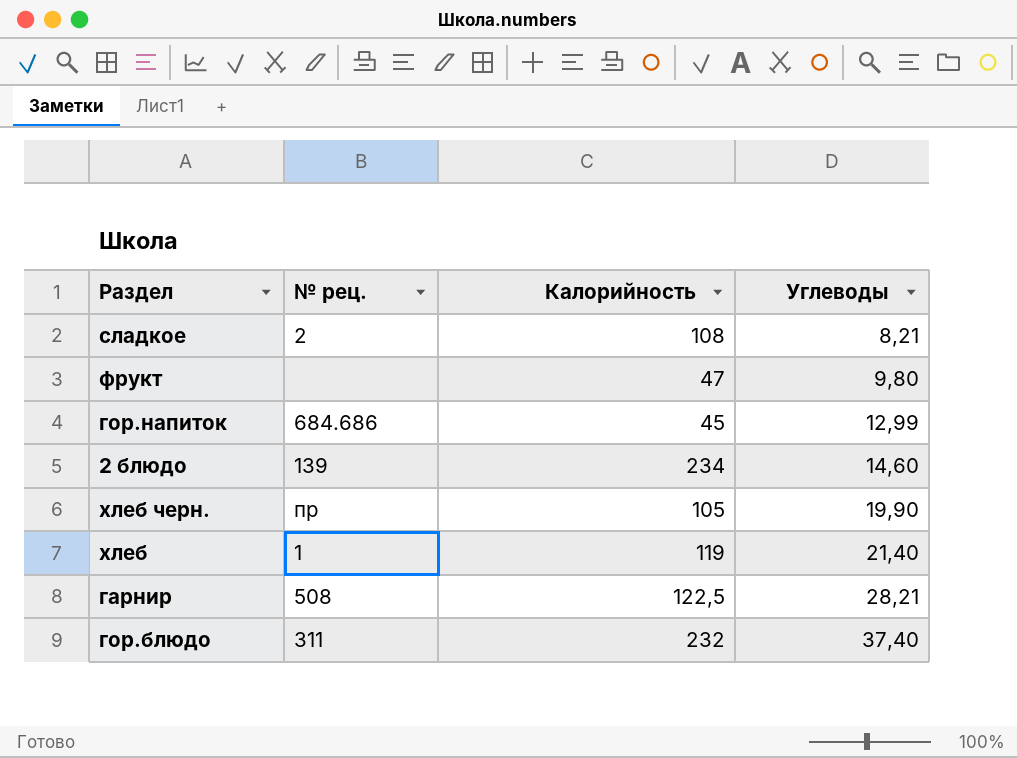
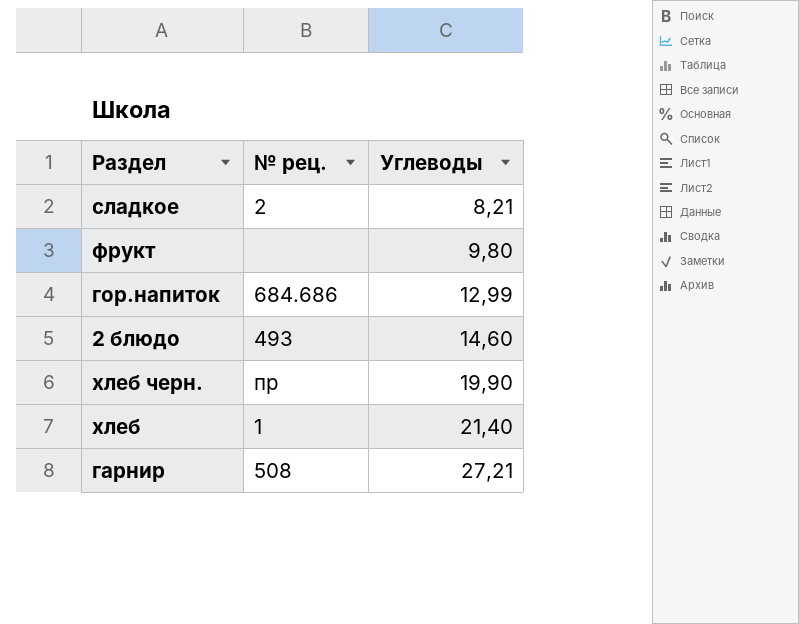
column Калорийность | position: 3 -> none
row гор.блюдо: 311 | 232 | 37,40 -> none
2 блюдо | № рец.: 139 -> 493
гарнир | Углеводы: 28,21 -> 27,21

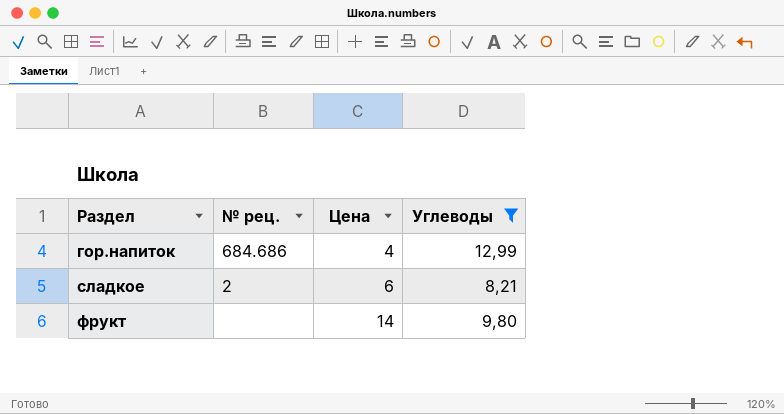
filter: none -> Углеводы <= 12,99
row order: Углеводы ascending -> Раздел ascending
column Цена | position: none -> 3

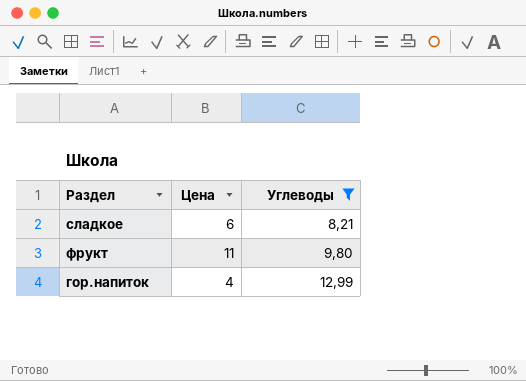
row order: Раздел ascending -> Углеводы ascending
column № рец. | position: 2 -> none
фрукт | Цена: 14 -> 11

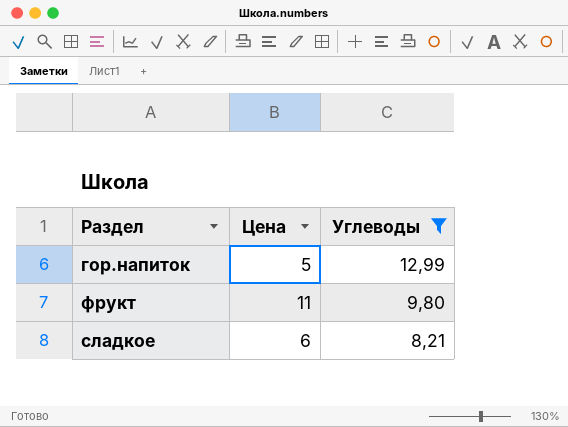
row order: Углеводы ascending -> Углеводы descending
гор.напиток | Цена: 4 -> 5

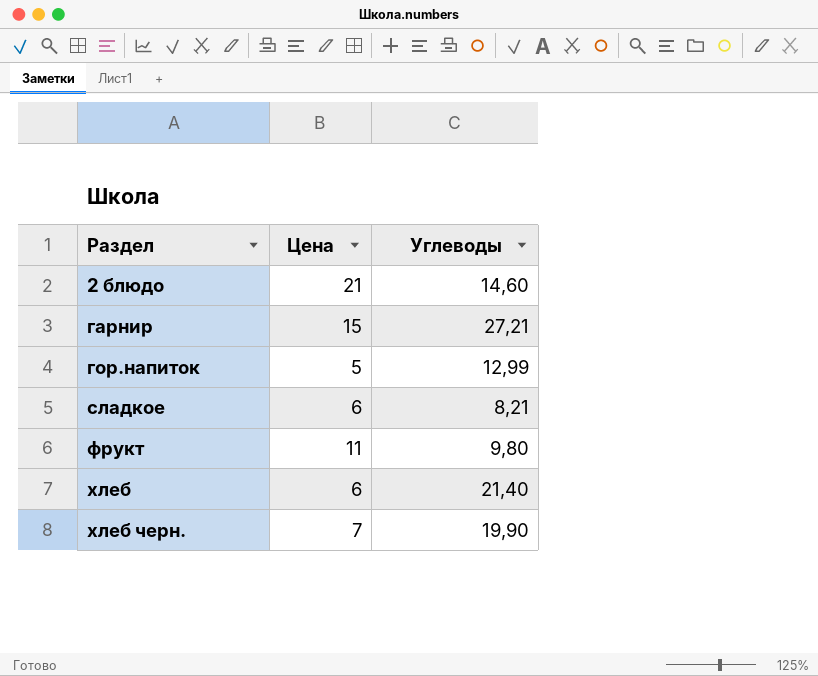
filter: Углеводы <= 12,99 -> none
row order: Углеводы descending -> Раздел ascending

